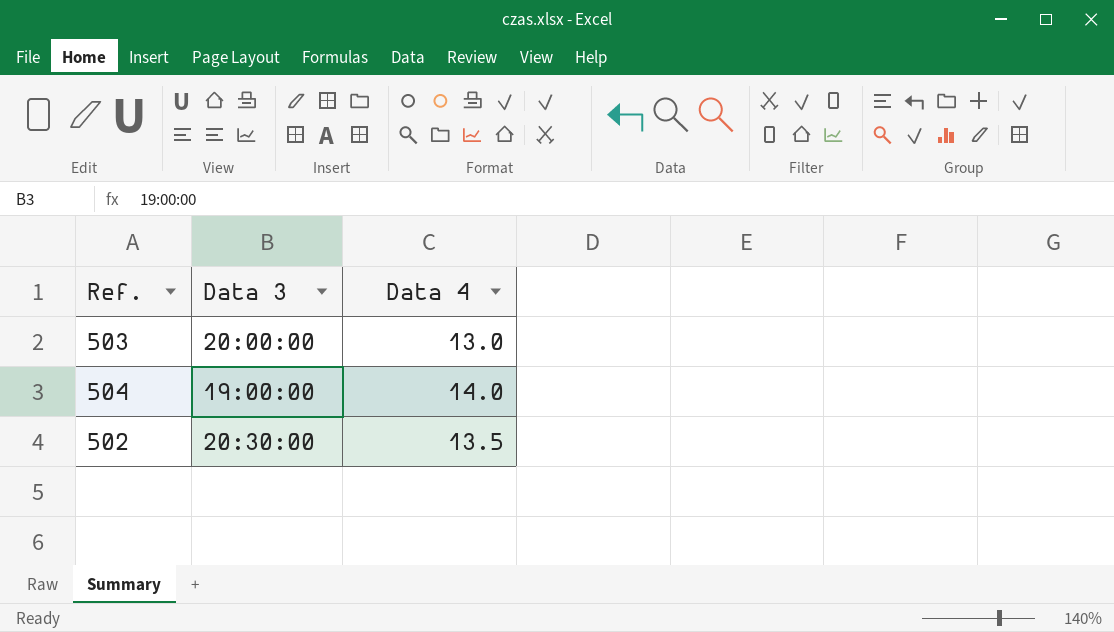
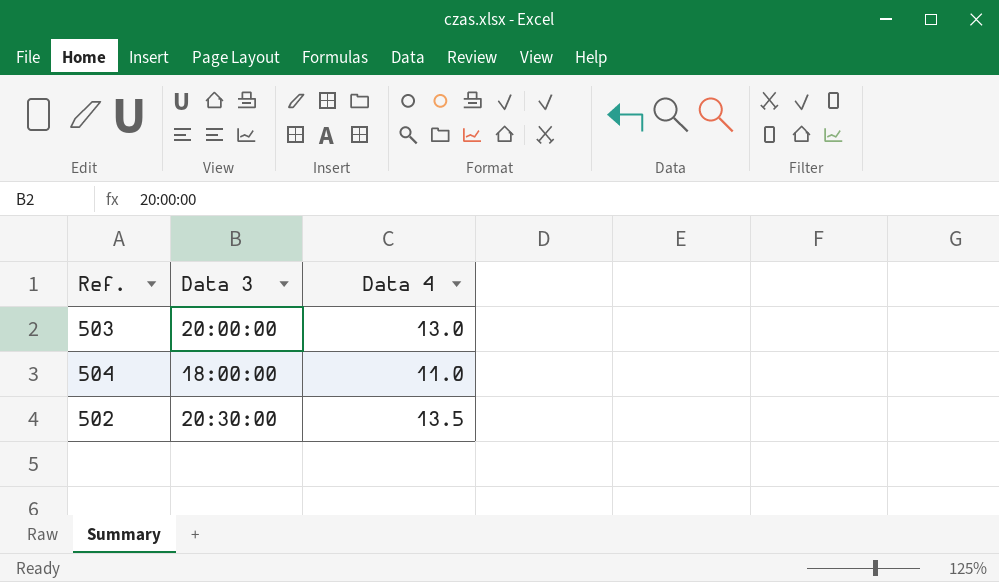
504 | Data 3: 19:00:00 -> 18:00:00
504 | Data 4: 14.0 -> 11.0

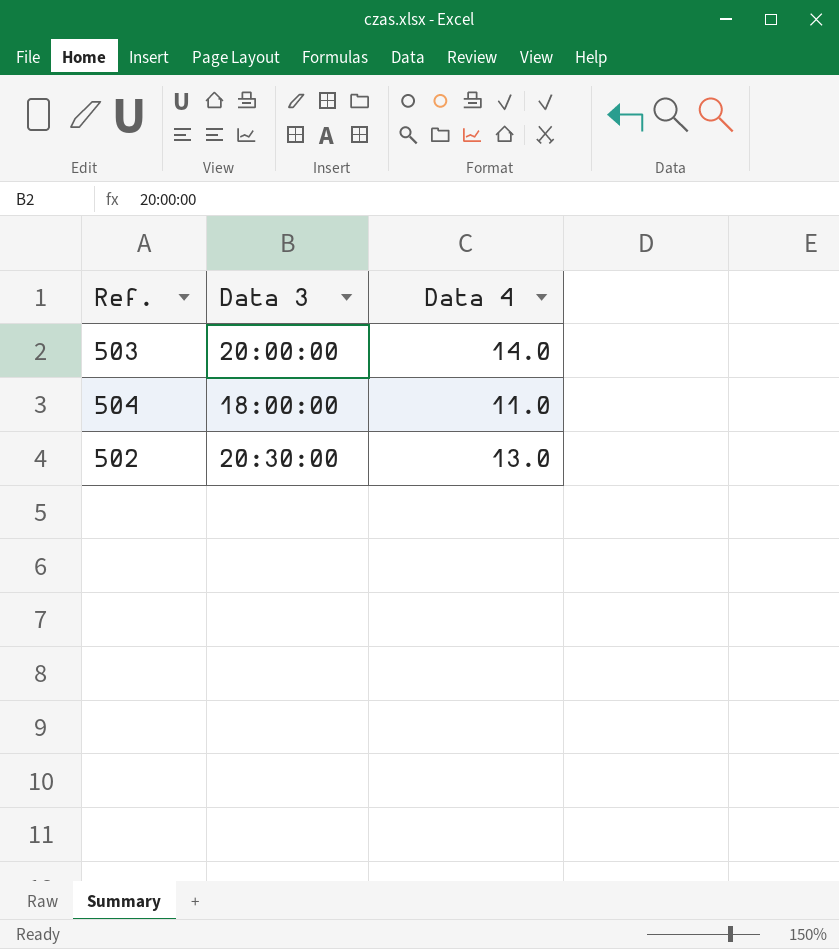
503 | Data 4: 13.0 -> 14.0
502 | Data 4: 13.5 -> 13.0

